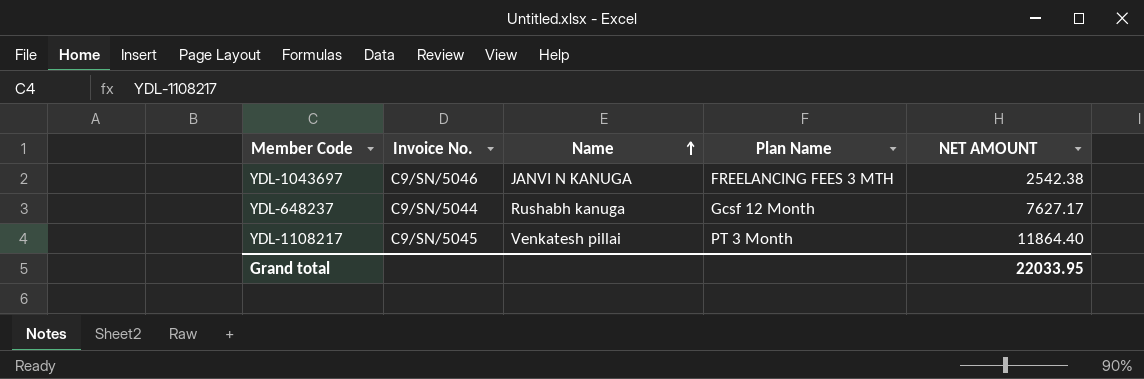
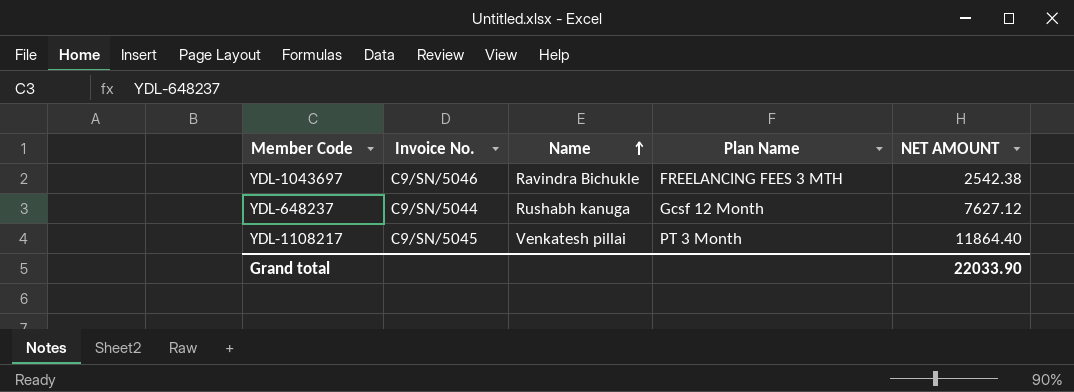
YDL-1043697 | Name: JANVI N KANUGA -> Ravindra Bichukle
YDL-648237 | NET AMOUNT: 7627.17 -> 7627.12
Grand total | NET AMOUNT: 22033.95 -> 22033.90

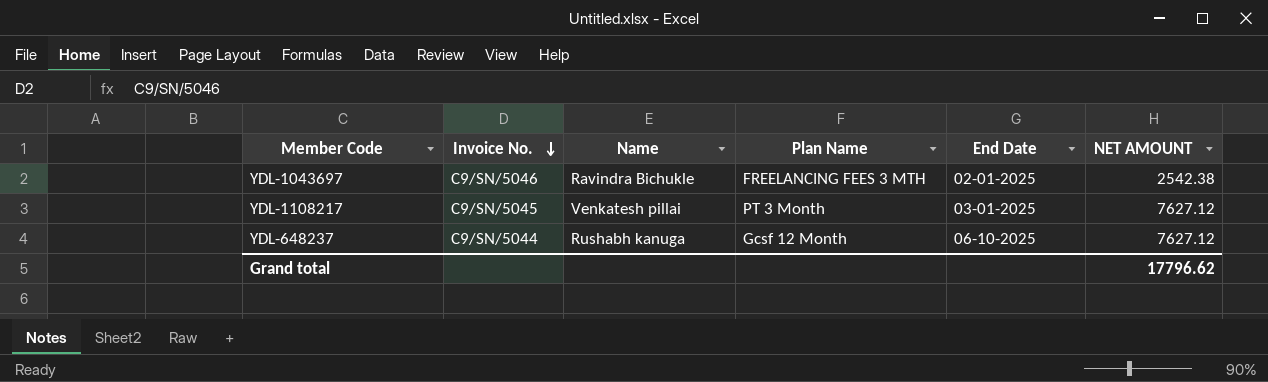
row order: Name ascending -> Invoice No. descending
column End Date | position: none -> 5
YDL-1108217 | NET AMOUNT: 11864.40 -> 7627.12
Grand total | NET AMOUNT: 22033.90 -> 17796.62

